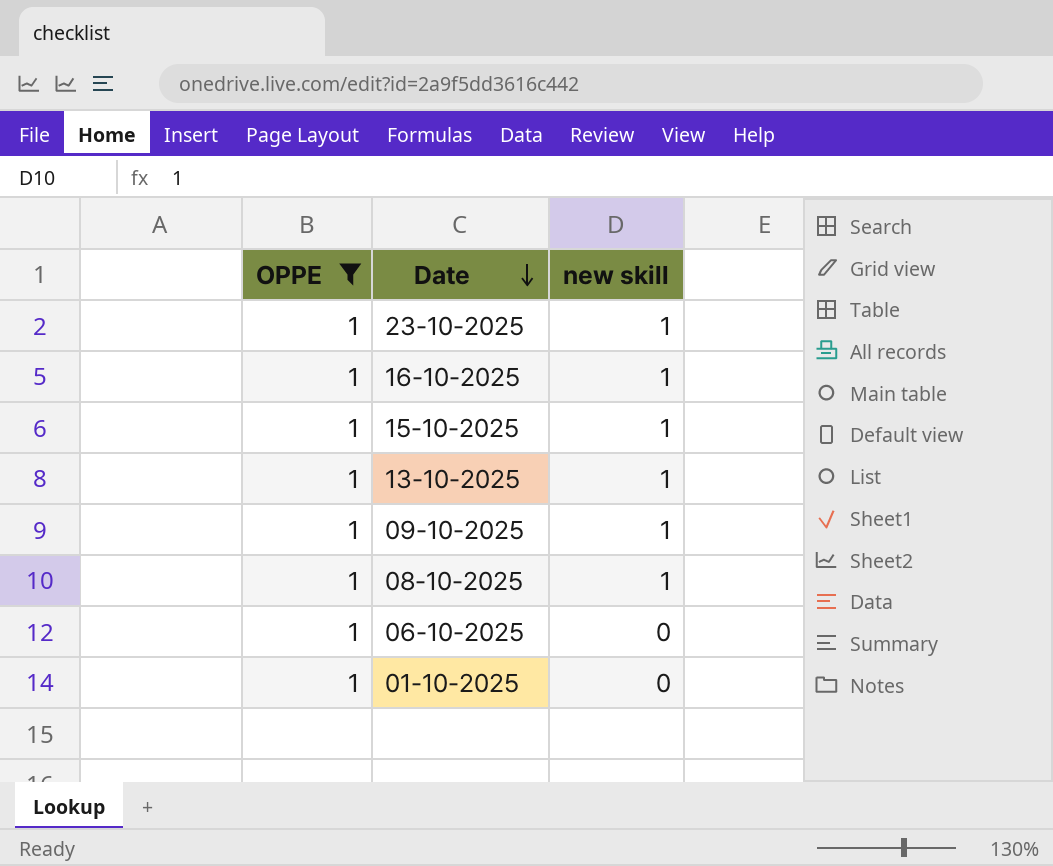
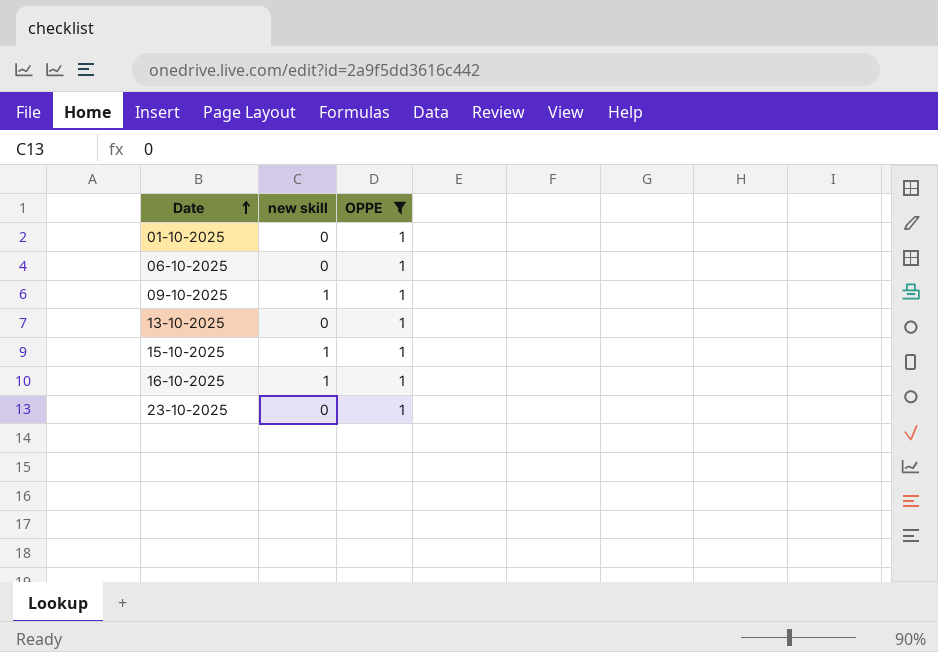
row order: Date descending -> Date ascending
column OPPE | position: 1 -> 3
row 08-10-2025: 1 | 1 -> none
13-10-2025 | new skill: 1 -> 0
23-10-2025 | new skill: 1 -> 0

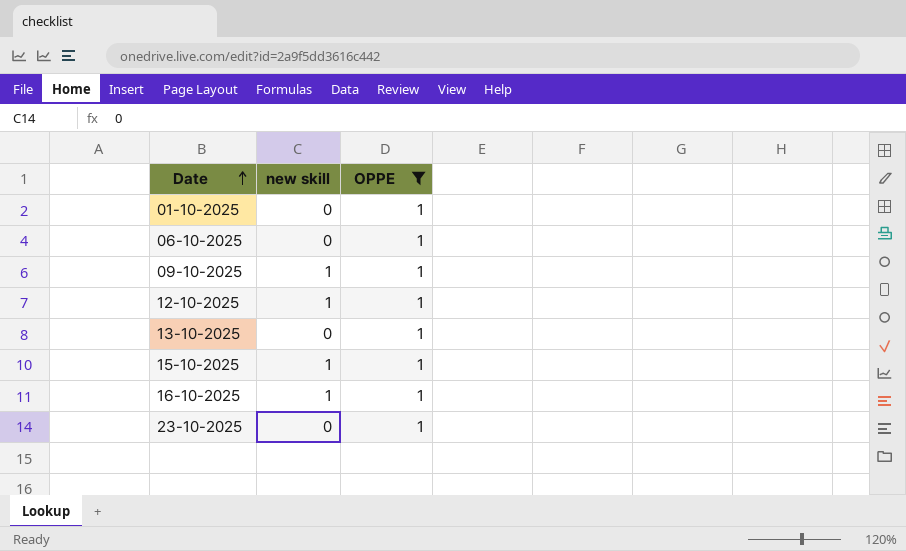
row 12-10-2025: none -> 1 | 1

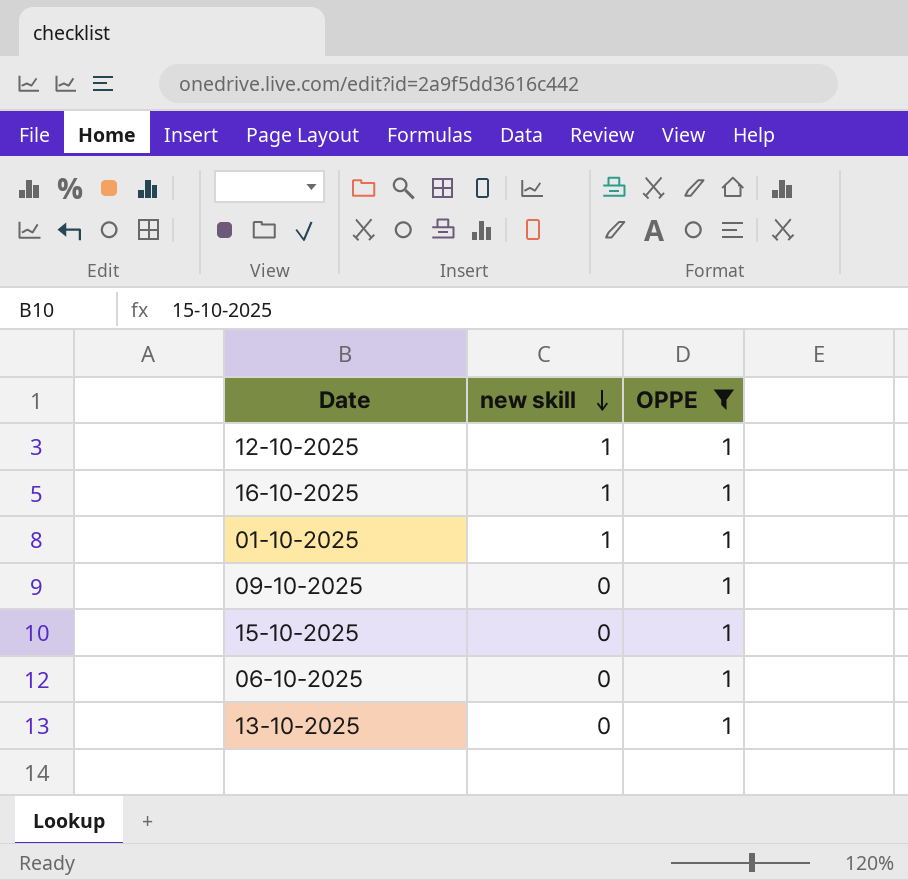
row order: Date ascending -> new skill descending
row 23-10-2025: 0 | 1 -> none
01-10-2025 | new skill: 0 -> 1
09-10-2025 | new skill: 1 -> 0
15-10-2025 | new skill: 1 -> 0

